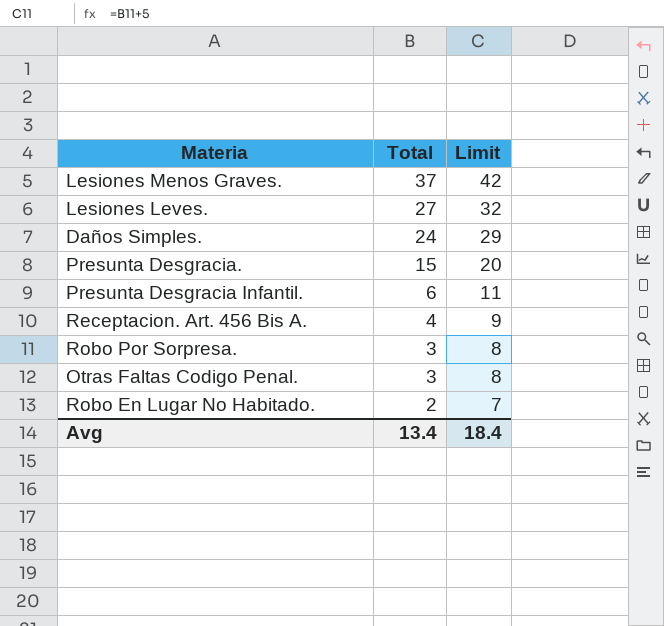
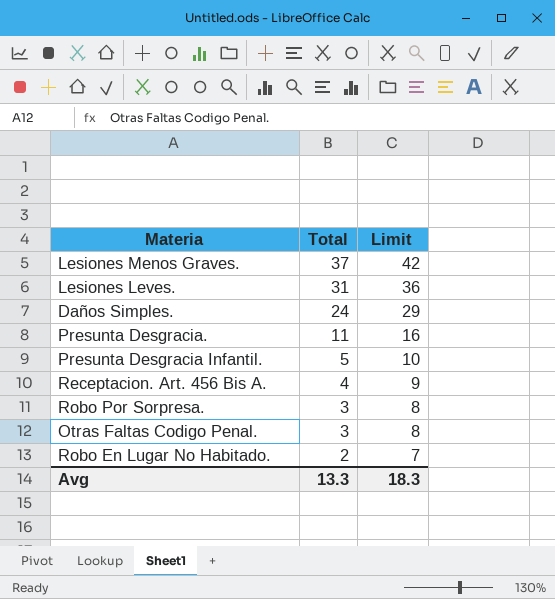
Lesiones Leves. | Total: 27 -> 31
Lesiones Leves. | Limit: 32 -> 36
Presunta Desgracia. | Total: 15 -> 11
Presunta Desgracia. | Limit: 20 -> 16
Presunta Desgracia Infantil. | Total: 6 -> 5
Presunta Desgracia Infantil. | Limit: 11 -> 10
Avg | Total: 13.4 -> 13.3
Avg | Limit: 18.4 -> 18.3

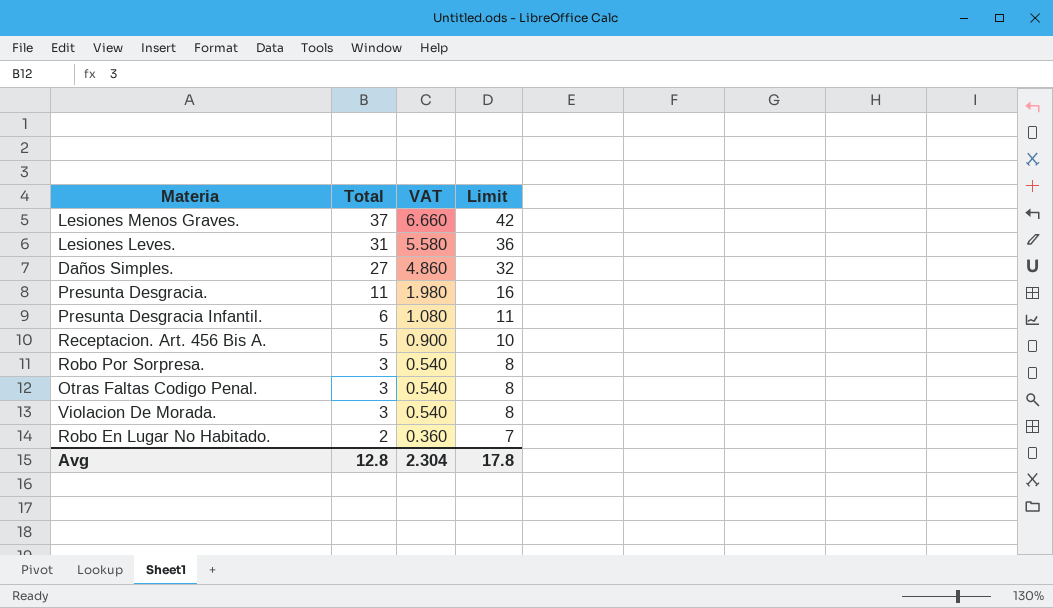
column VAT | formula: none -> [Total] * 0.18
Daños Simples. | Total: 24 -> 27
Daños Simples. | Limit: 29 -> 32
Presunta Desgracia Infantil. | Total: 5 -> 6
Presunta Desgracia Infantil. | Limit: 10 -> 11
Receptacion. Art. 456 Bis A. | Total: 4 -> 5
Receptacion. Art. 456 Bis A. | Limit: 9 -> 10
row Violacion De Morada.: none -> 3 | 0.540 | 8
Avg | Total: 13.3 -> 12.8
Avg | Limit: 18.3 -> 17.8

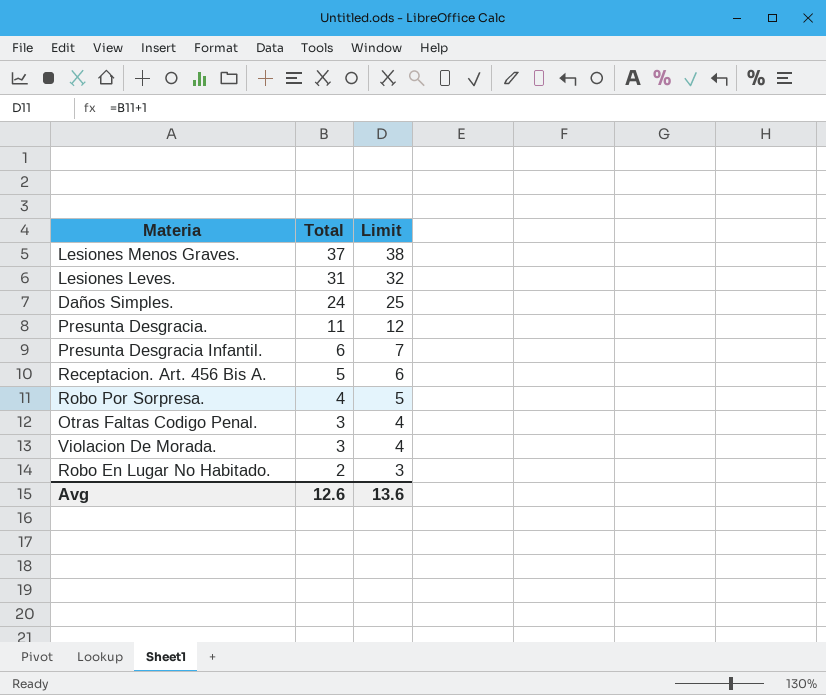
column VAT | formula: [Total] * 0.18 -> none
column Limit | formula: [Total] + 5 -> [Total] + 1
Daños Simples. | Total: 27 -> 24
Robo Por Sorpresa. | Total: 3 -> 4
Avg | Total: 12.8 -> 12.6
Avg | Limit: 17.8 -> 13.6

